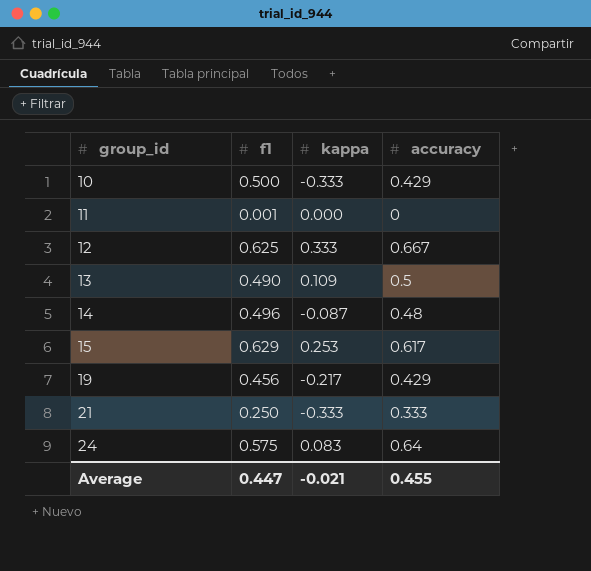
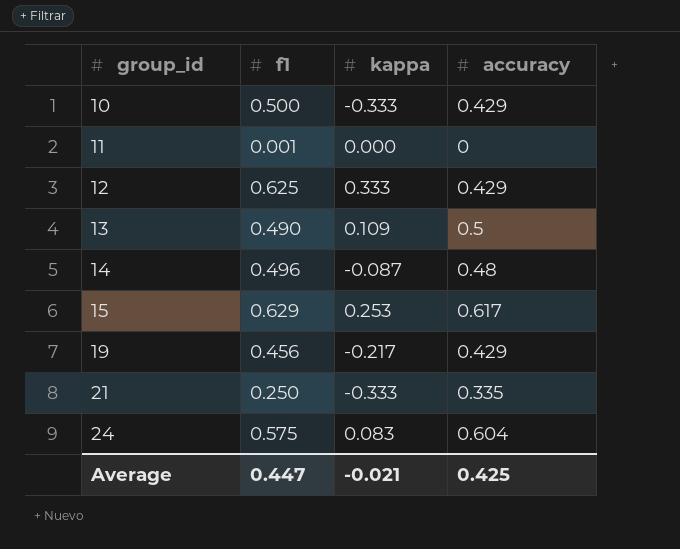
12 | accuracy: 0.667 -> 0.429
21 | accuracy: 0.333 -> 0.335
24 | accuracy: 0.64 -> 0.604
Average | accuracy: 0.455 -> 0.425

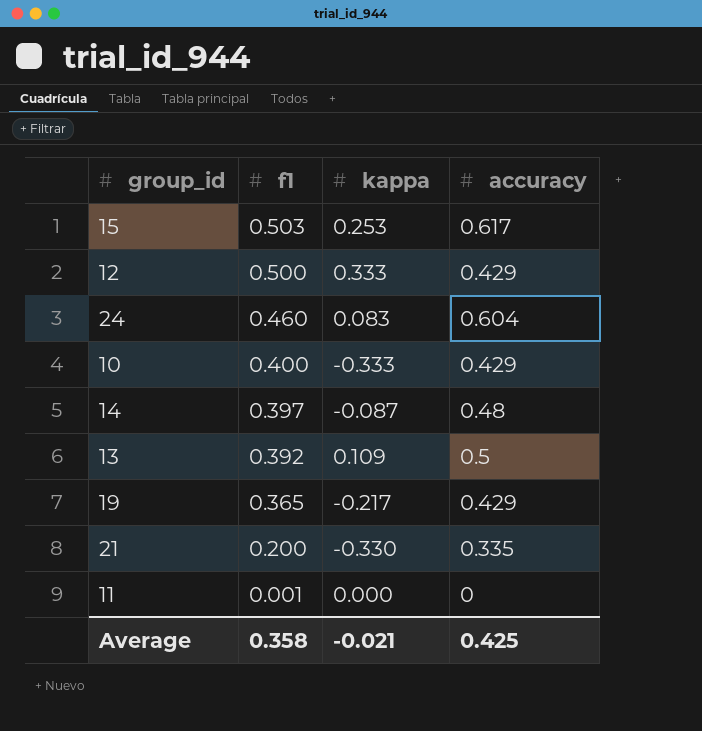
row order: group_id ascending -> f1 descending
15 | f1: 0.629 -> 0.503
12 | f1: 0.625 -> 0.500
24 | f1: 0.575 -> 0.460
10 | f1: 0.500 -> 0.400
14 | f1: 0.496 -> 0.397
13 | f1: 0.490 -> 0.392
19 | f1: 0.456 -> 0.365
21 | f1: 0.250 -> 0.200
21 | kappa: -0.333 -> -0.330
Average | f1: 0.447 -> 0.358

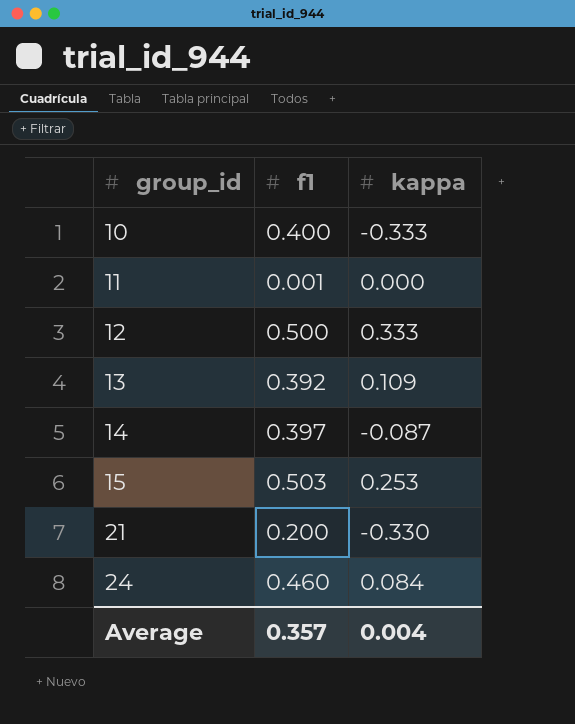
row order: f1 descending -> group_id ascending
column accuracy | position: 4 -> none
row 19: 0.365 | -0.217 | 0.429 -> none
24 | kappa: 0.083 -> 0.084
Average | f1: 0.358 -> 0.357
Average | kappa: -0.021 -> 0.004

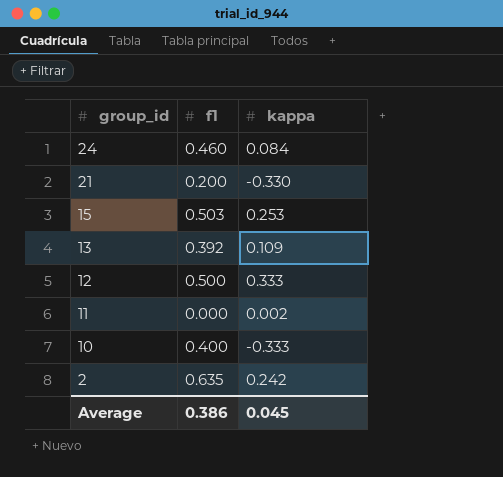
row order: group_id ascending -> group_id descending
row 14: 0.397 | -0.087 -> none
11 | f1: 0.001 -> 0.000
11 | kappa: 0.000 -> 0.002
row 2: none -> 0.635 | 0.242
Average | f1: 0.357 -> 0.386
Average | kappa: 0.004 -> 0.045

